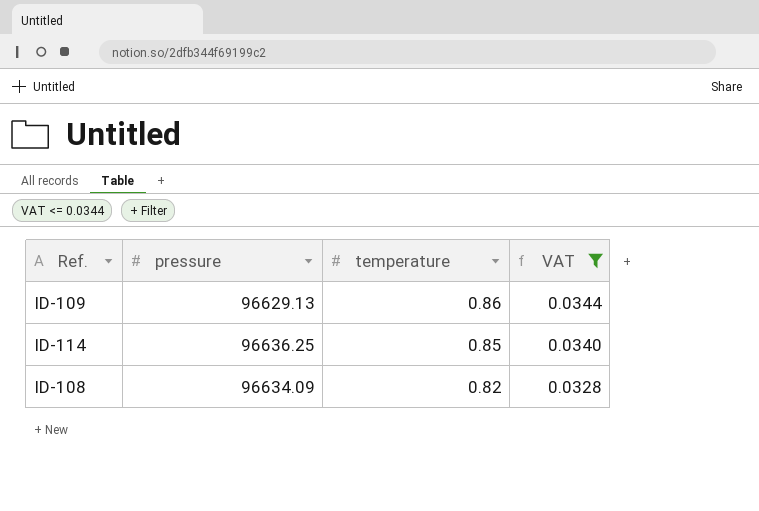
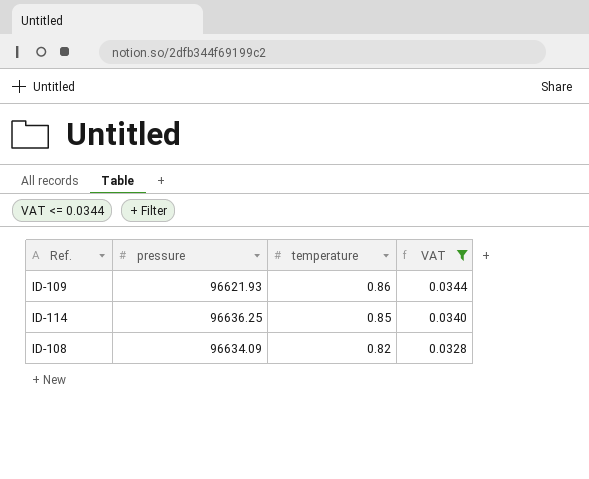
ID-109 | pressure: 96629.13 -> 96621.93

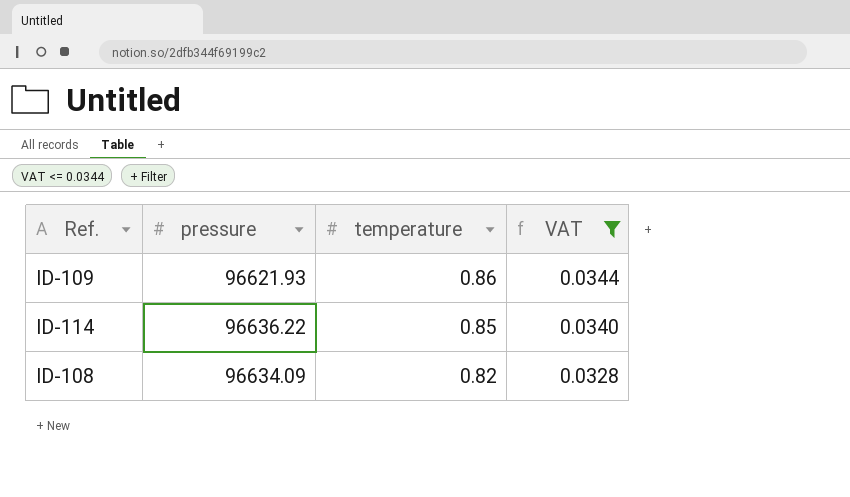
ID-114 | pressure: 96636.25 -> 96636.22

